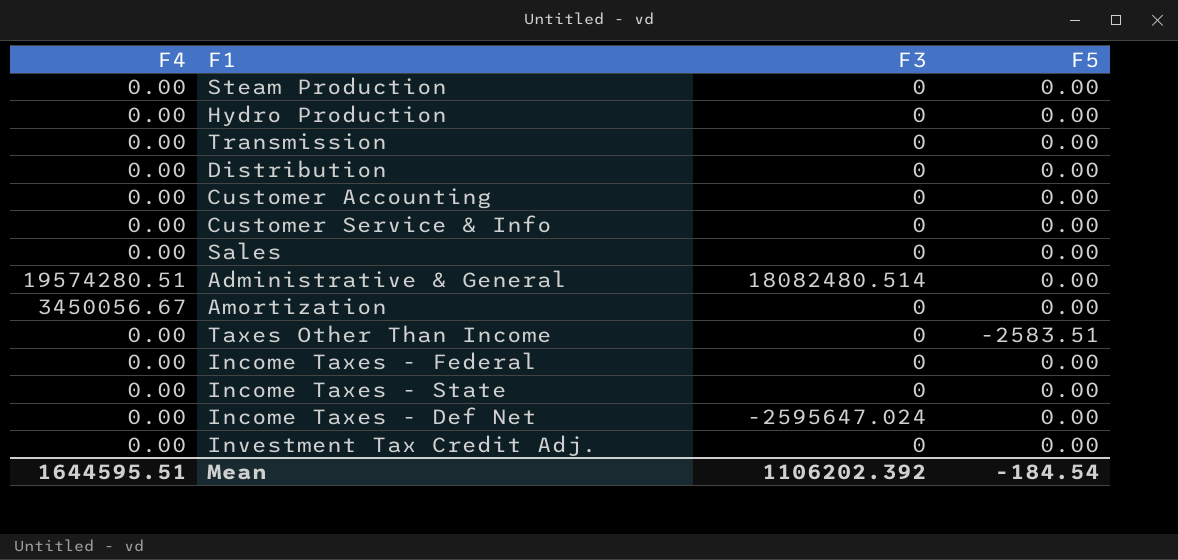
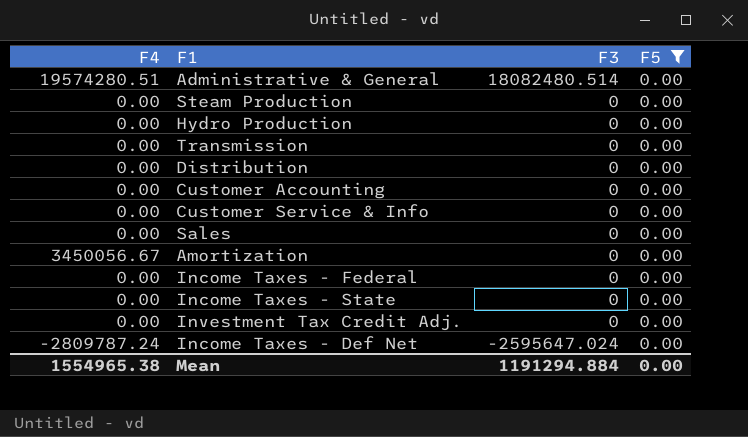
filter: none -> F5 = 0.00
row order: none -> F3 descending
Income Taxes - Def Net | F4: 0.00 -> -2809787.24
Mean | F4: 1644595.51 -> 1554965.38
Mean | F3: 1106202.392 -> 1191294.884
Mean | F5: -184.54 -> 0.00

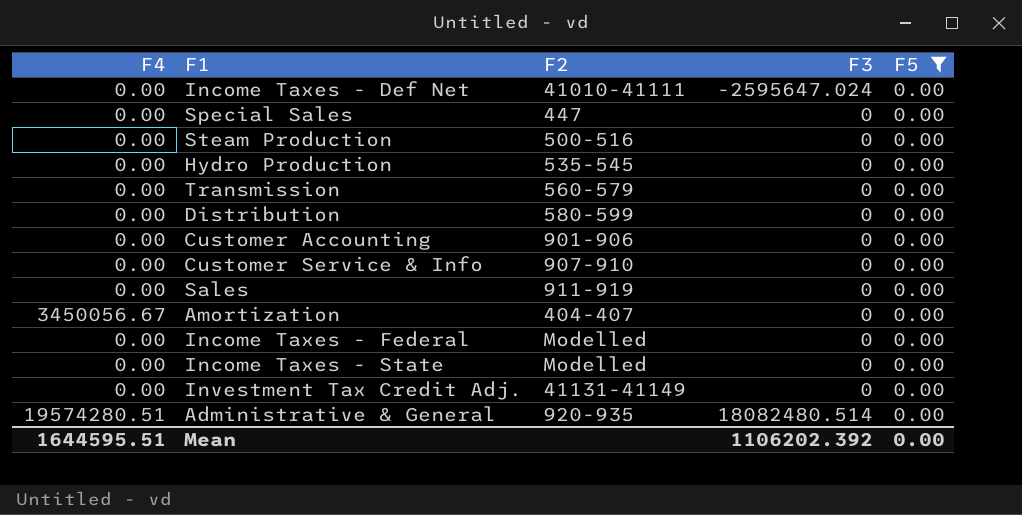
row order: F3 descending -> F3 ascending
column F2 | position: none -> 3
Income Taxes - Def Net | F4: -2809787.24 -> 0.00
row Special Sales: none -> 0.00 | 447 | 0 | 0.00
Mean | F4: 1554965.38 -> 1644595.51
Mean | F3: 1191294.884 -> 1106202.392

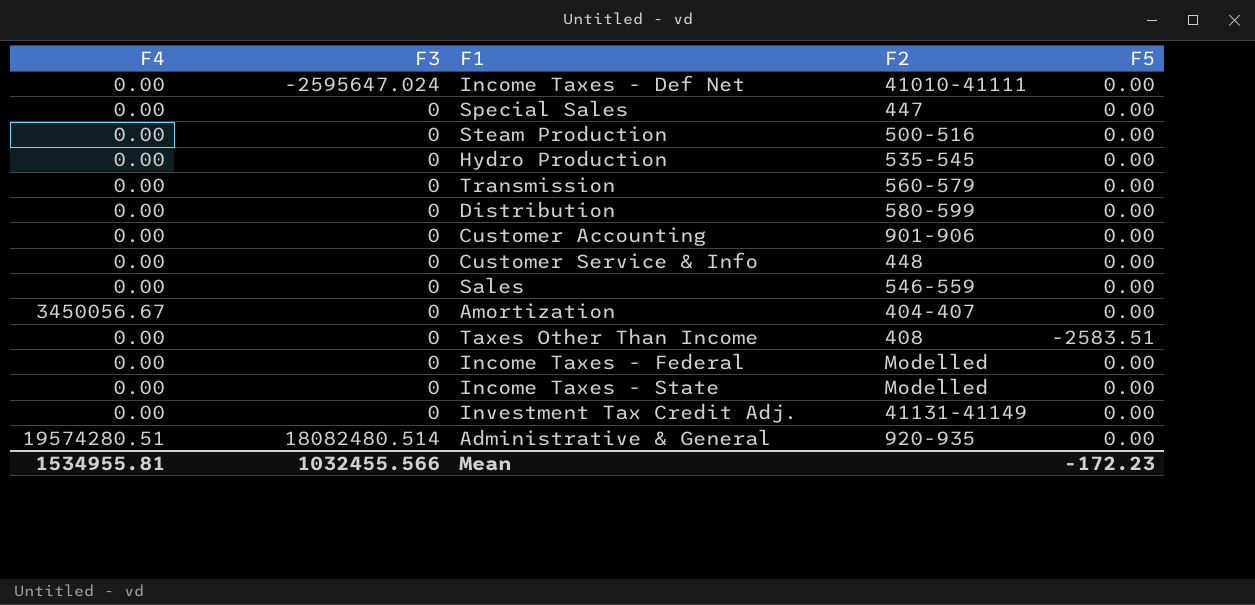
filter: F5 = 0.00 -> none
column F3 | position: 4 -> 2
Customer Service & Info | F2: 907-910 -> 448
Sales | F2: 911-919 -> 546-559
Mean | F4: 1644595.51 -> 1534955.81
Mean | F3: 1106202.392 -> 1032455.566
Mean | F5: 0.00 -> -172.23

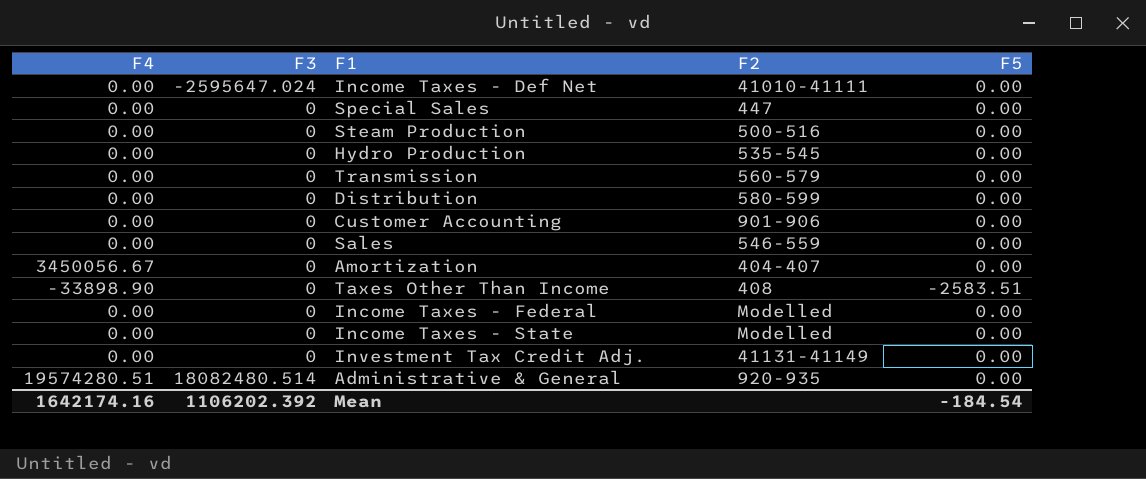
row Customer Service & Info: 0.00 | 0 | 448 | 0.00 -> none
Taxes Other Than Income | F4: 0.00 -> -33898.90
Mean | F4: 1534955.81 -> 1642174.16
Mean | F3: 1032455.566 -> 1106202.392
Mean | F5: -172.23 -> -184.54

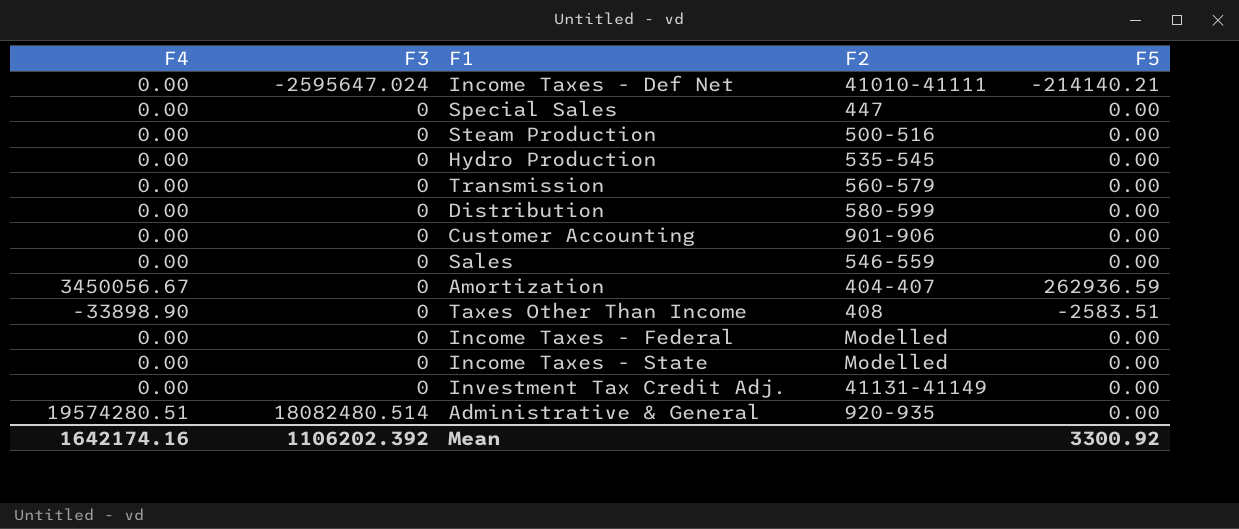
Income Taxes - Def Net | F5: 0.00 -> -214140.21
Amortization | F5: 0.00 -> 262936.59
Mean | F5: -184.54 -> 3300.92

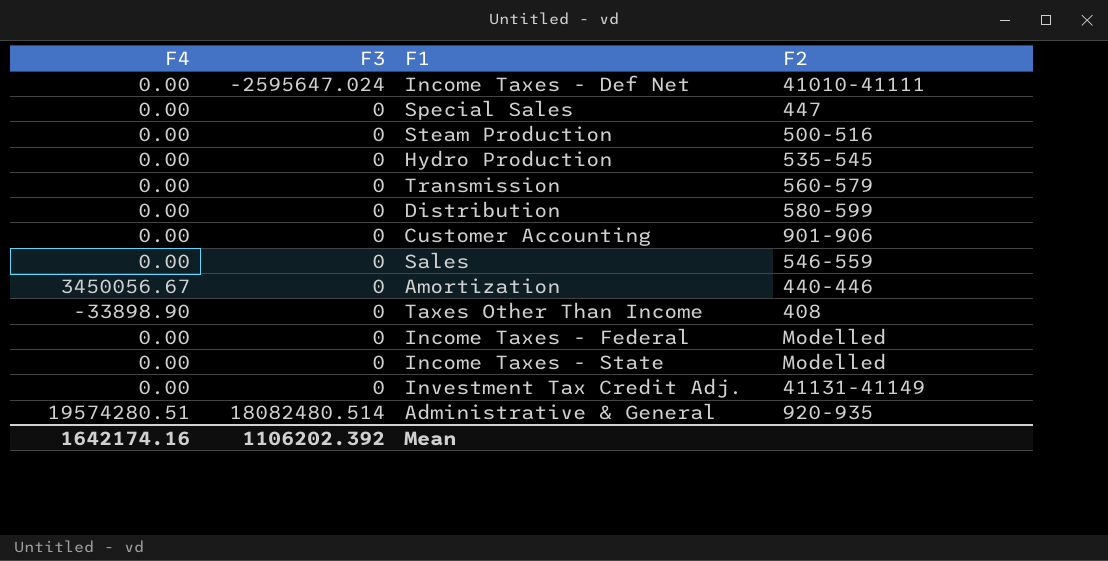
column F5 | position: 5 -> none
Amortization | F2: 404-407 -> 440-446

